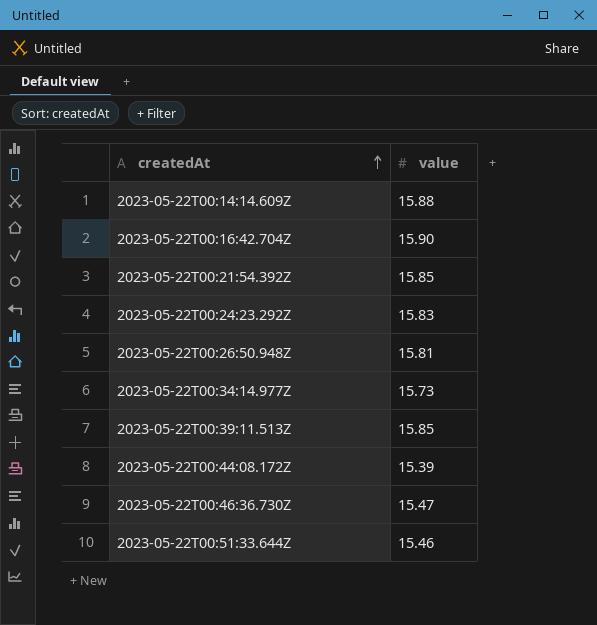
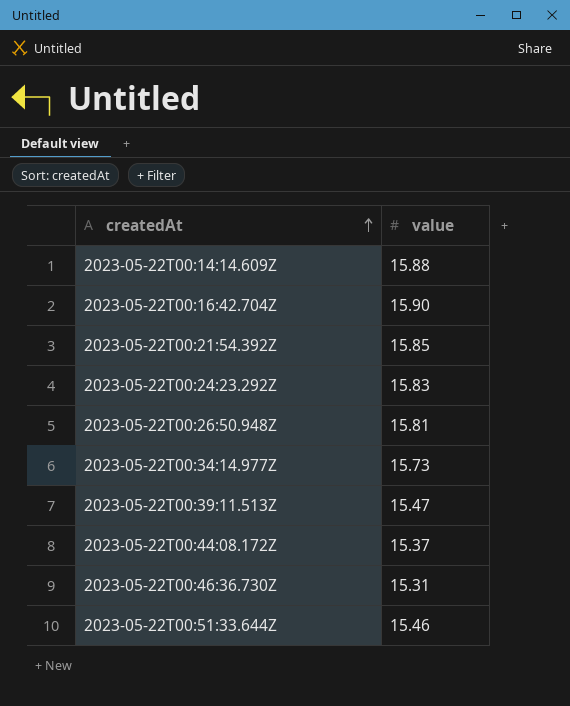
2023-05-22T00:39:11.513Z | value: 15.85 -> 15.47
2023-05-22T00:44:08.172Z | value: 15.39 -> 15.37
2023-05-22T00:46:36.730Z | value: 15.47 -> 15.31

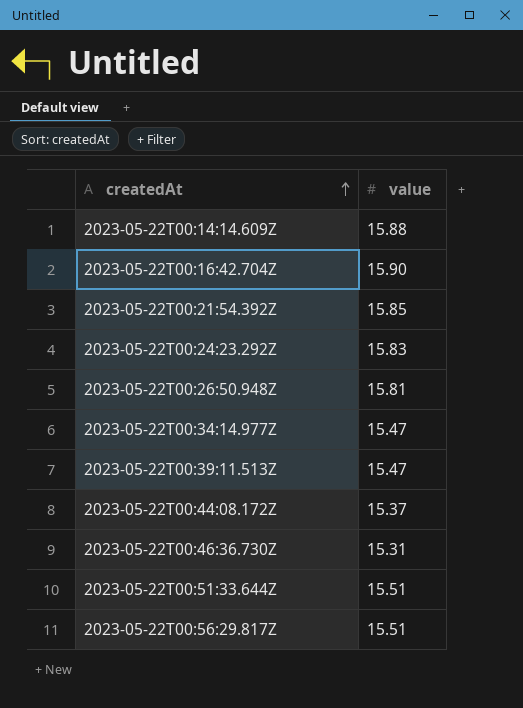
2023-05-22T00:34:14.977Z | value: 15.73 -> 15.47
2023-05-22T00:51:33.644Z | value: 15.46 -> 15.51
row 2023-05-22T00:56:29.817Z: none -> 15.51

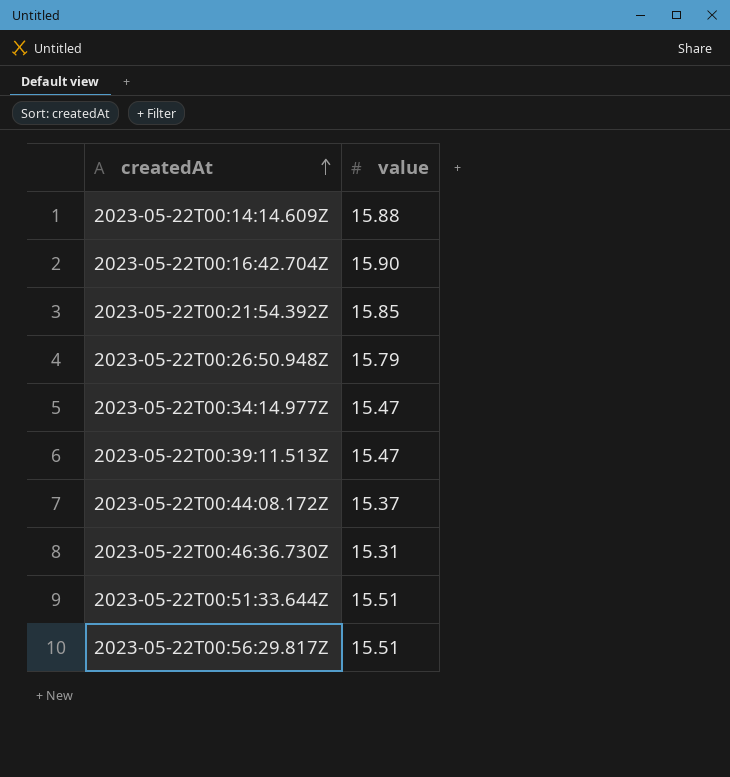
row 2023-05-22T00:24:23.292Z: 15.83 -> none
2023-05-22T00:26:50.948Z | value: 15.81 -> 15.79

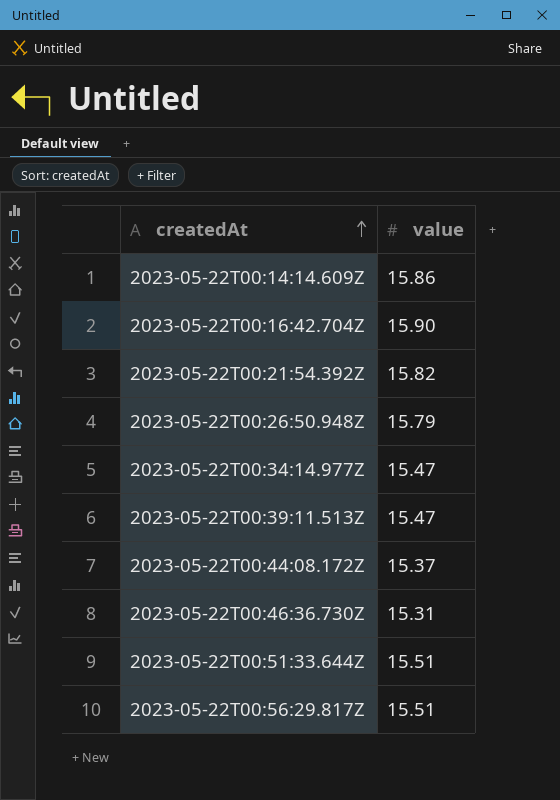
2023-05-22T00:14:14.609Z | value: 15.88 -> 15.86
2023-05-22T00:21:54.392Z | value: 15.85 -> 15.82

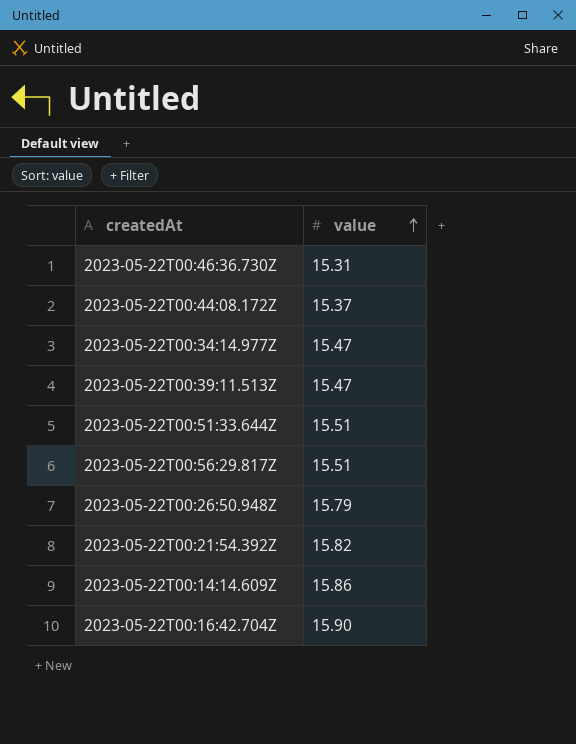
row order: createdAt ascending -> value ascending

